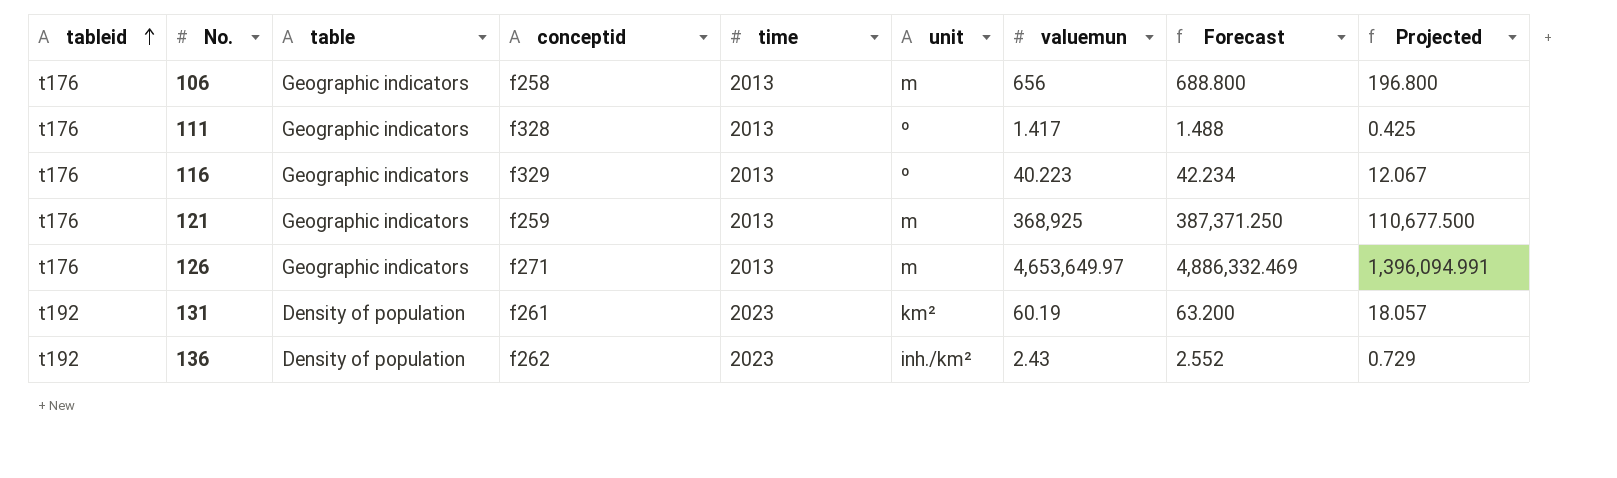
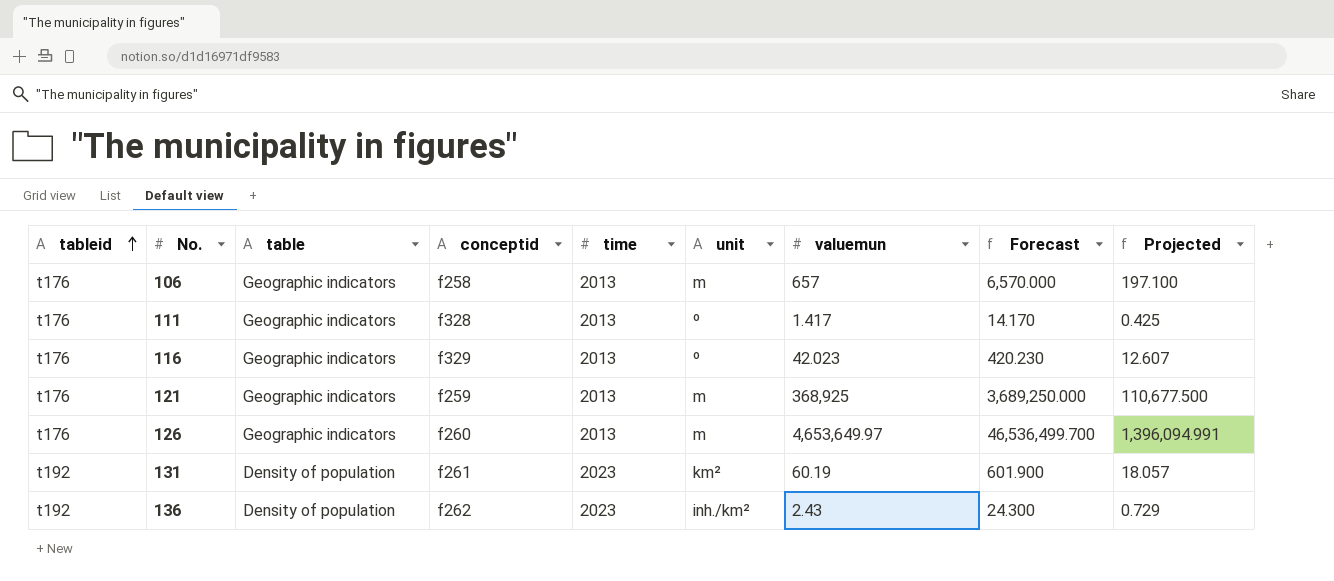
column Forecast | formula: [valuemun] * 1.05 -> [valuemun] * 10
106 | valuemun: 656 -> 657
106 | Projected: 196.800 -> 197.100
116 | valuemun: 40.223 -> 42.023
116 | Projected: 12.067 -> 12.607
126 | conceptid: f271 -> f260

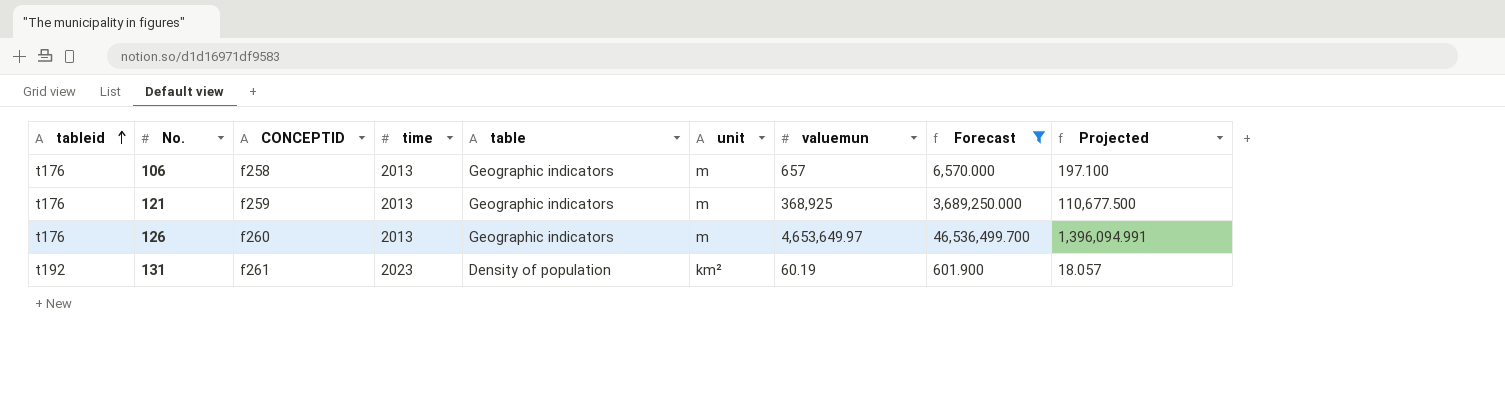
filter: none -> Forecast >= 601.900
column name: conceptid -> CONCEPTID
column table | position: 3 -> 5

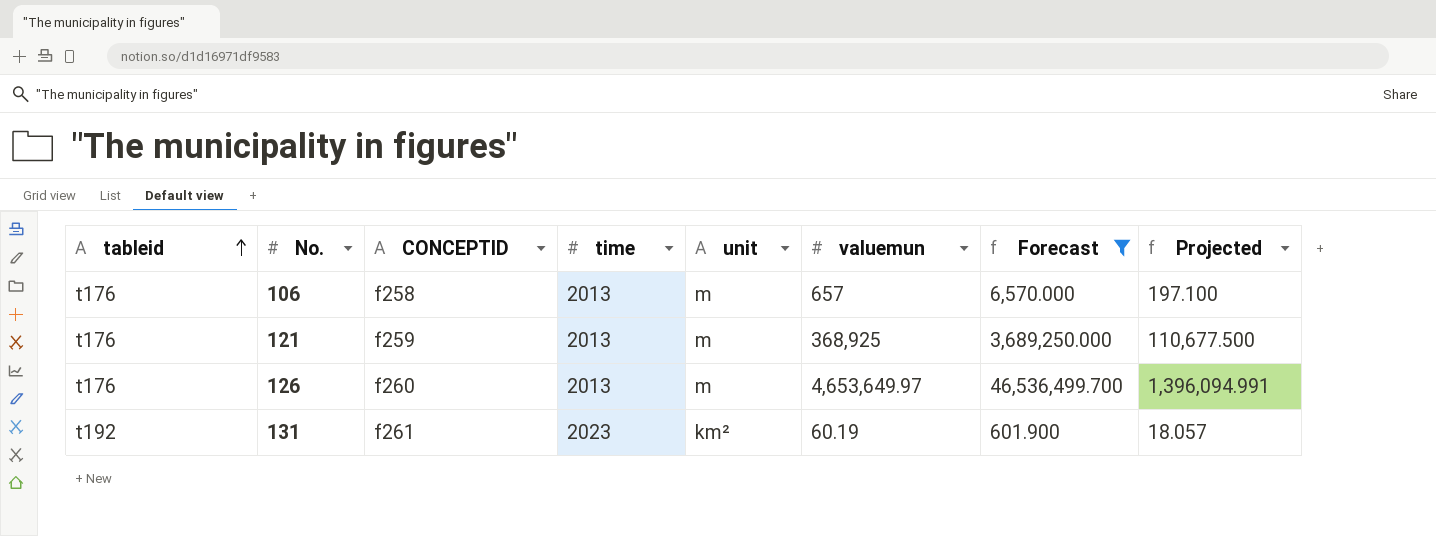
column table | position: 5 -> none

